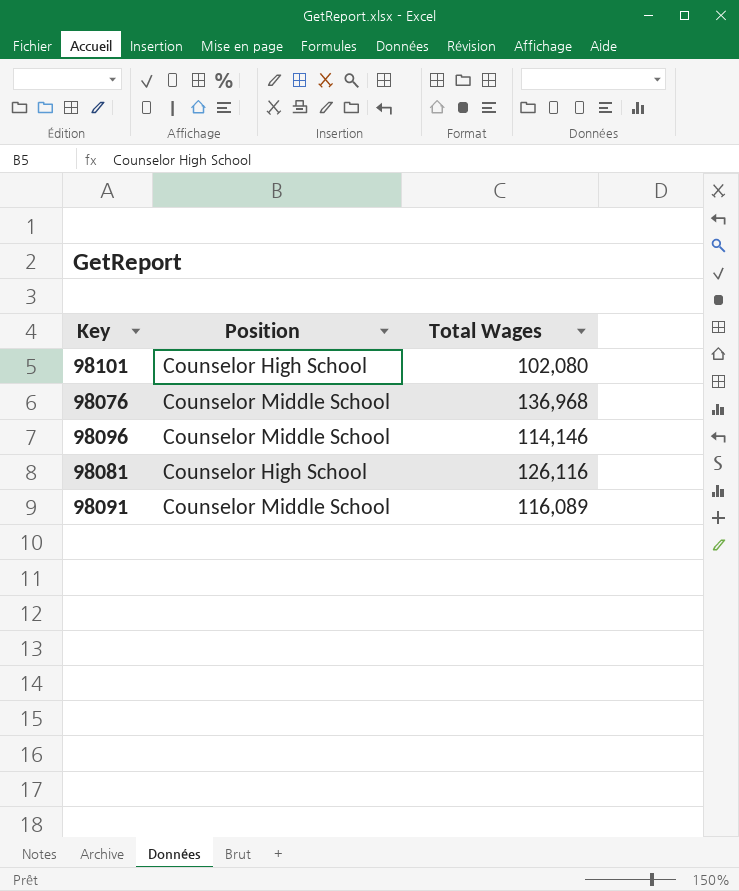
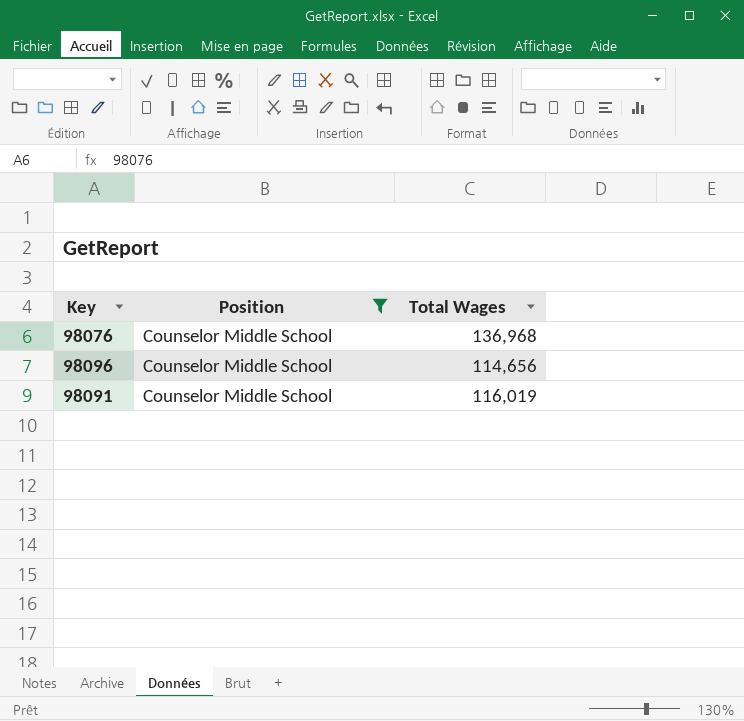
filter: none -> Position = Counselor Middle School
98096 | Total Wages: 114,146 -> 114,656
98091 | Total Wages: 116,089 -> 116,019

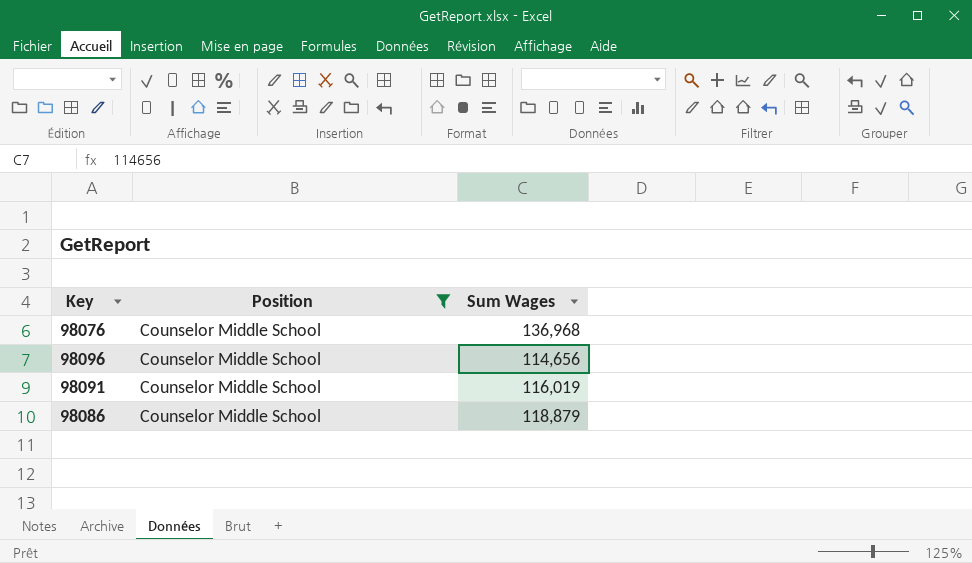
column name: Total Wages -> Sum Wages
row 98086: none -> Counselor Middle School | 118,879

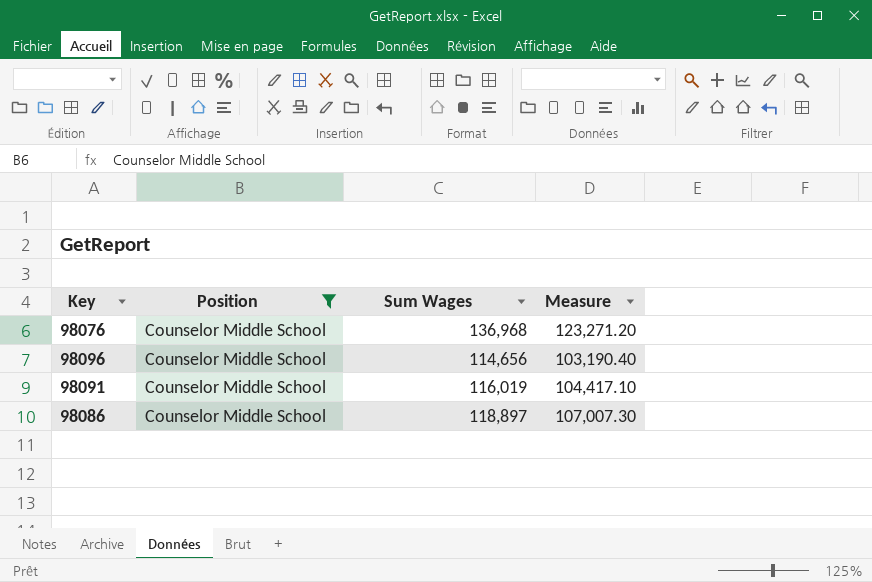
column Measure | formula: none -> [Sum Wages] * 0.9
98086 | Sum Wages: 118,879 -> 118,897

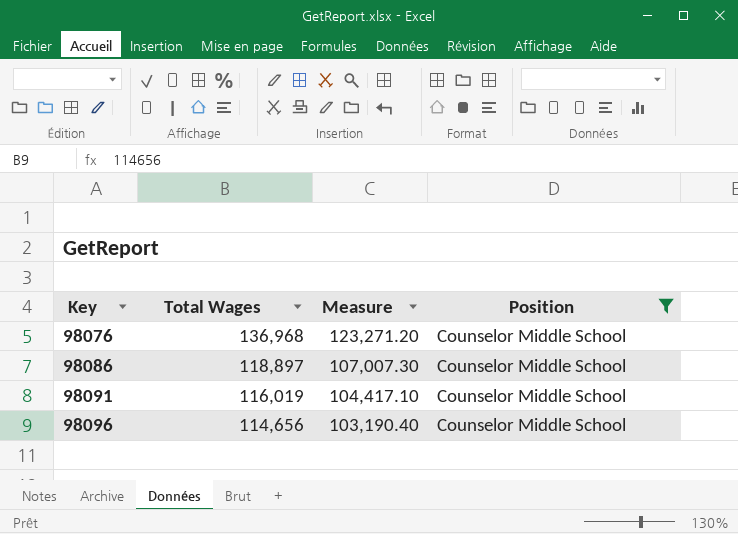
row order: none -> Key ascending
column name: Sum Wages -> Total Wages
column Position | position: 2 -> 4

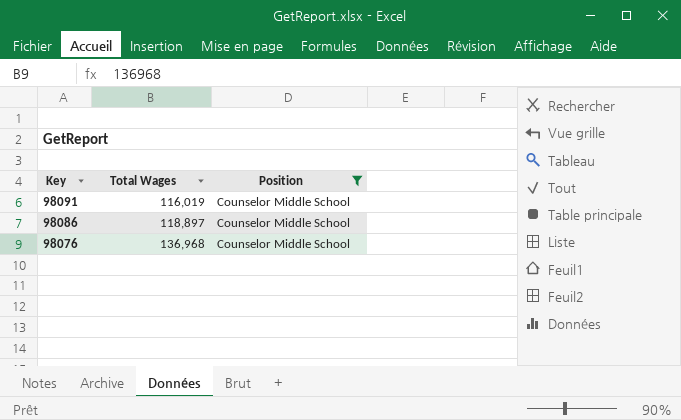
row order: Key ascending -> Key descending
column Measure | formula: [Total Wages] * 0.9 -> none
row 98096: 114,656 | 103,190.40 | Counselor Middle School -> none

